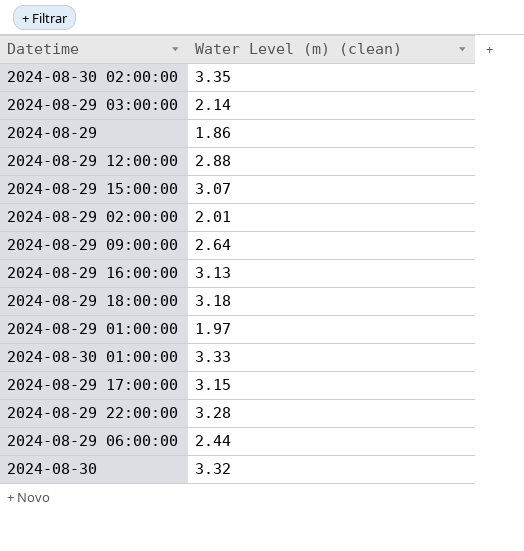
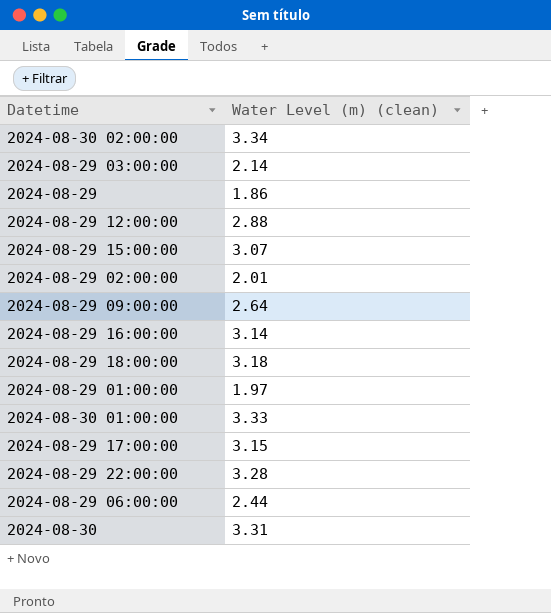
2024-08-30 02:00:00 | Water Level (m) (clean): 3.35 -> 3.34
2024-08-29 16:00:00 | Water Level (m) (clean): 3.13 -> 3.14
2024-08-30 | Water Level (m) (clean): 3.32 -> 3.31

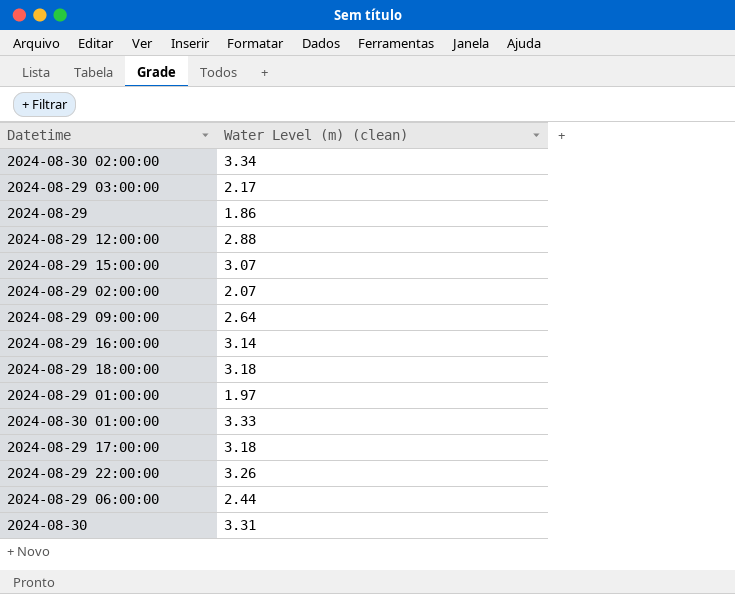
2024-08-29 03:00:00 | Water Level (m) (clean): 2.14 -> 2.17
2024-08-29 02:00:00 | Water Level (m) (clean): 2.01 -> 2.07
2024-08-29 17:00:00 | Water Level (m) (clean): 3.15 -> 3.18
2024-08-29 22:00:00 | Water Level (m) (clean): 3.28 -> 3.26

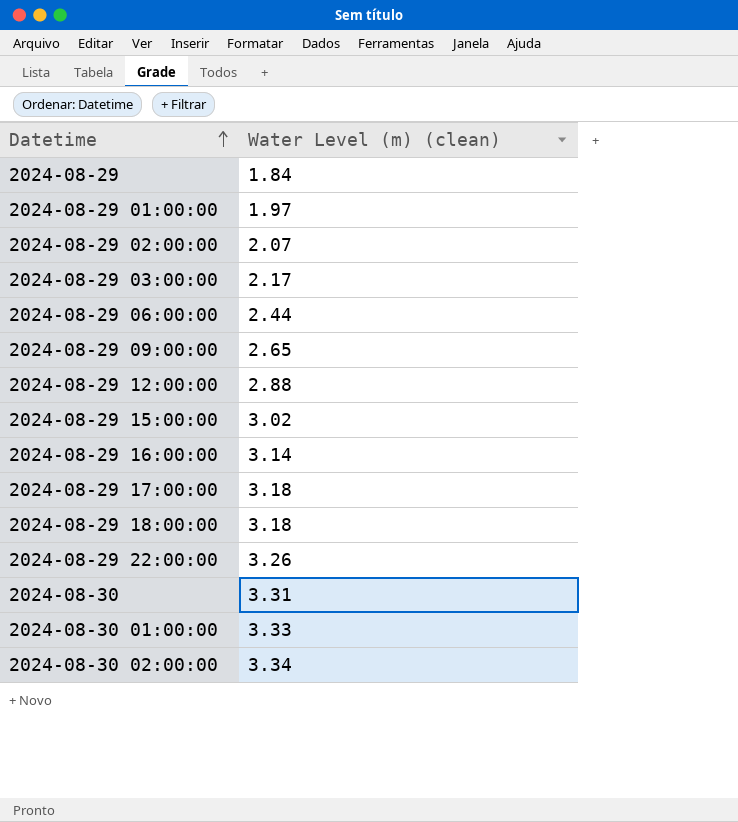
row order: none -> Datetime ascending
2024-08-29 | Water Level (m) (clean): 1.86 -> 1.84
2024-08-29 09:00:00 | Water Level (m) (clean): 2.64 -> 2.65
2024-08-29 15:00:00 | Water Level (m) (clean): 3.07 -> 3.02

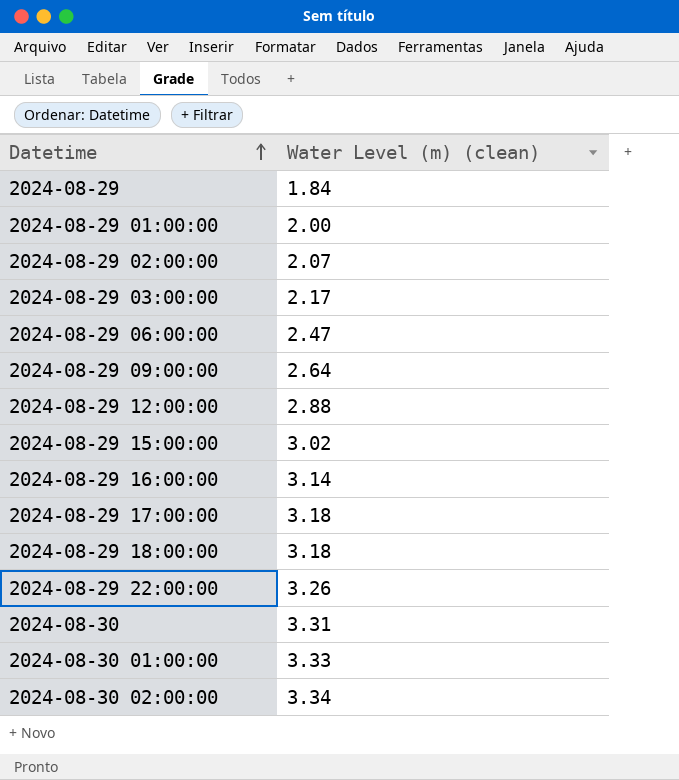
2024-08-29 01:00:00 | Water Level (m) (clean): 1.97 -> 2.00
2024-08-29 06:00:00 | Water Level (m) (clean): 2.44 -> 2.47
2024-08-29 09:00:00 | Water Level (m) (clean): 2.65 -> 2.64

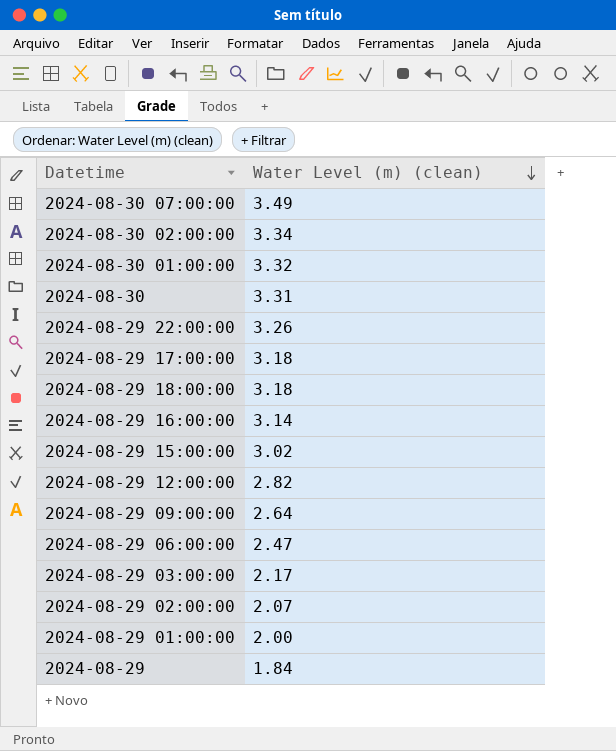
row order: Datetime ascending -> Water Level (m) (clean) descending
row 2024-08-30 07:00:00: none -> 3.49
2024-08-30 01:00:00 | Water Level (m) (clean): 3.33 -> 3.32
2024-08-29 12:00:00 | Water Level (m) (clean): 2.88 -> 2.82

